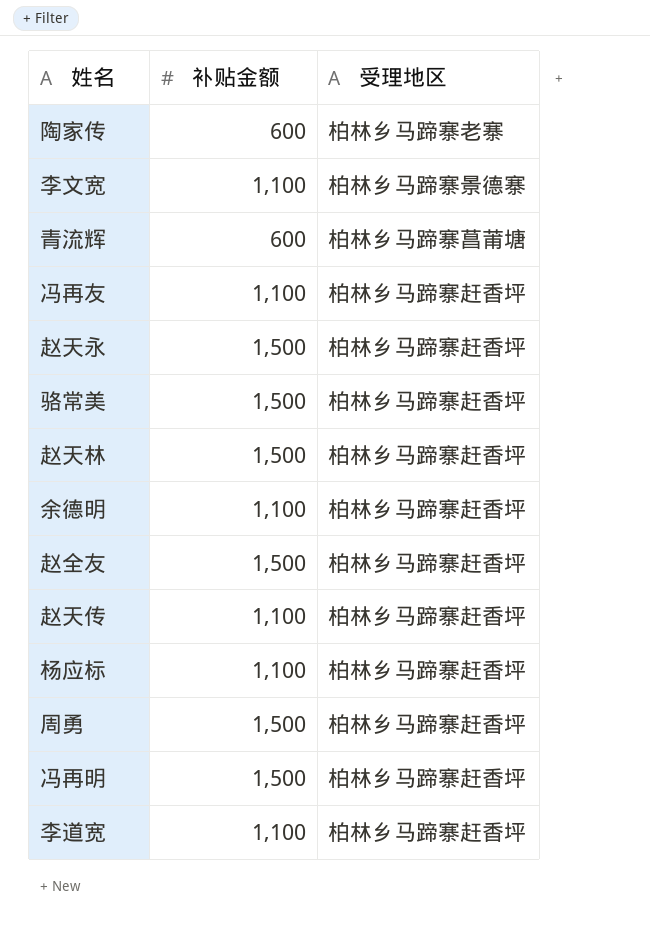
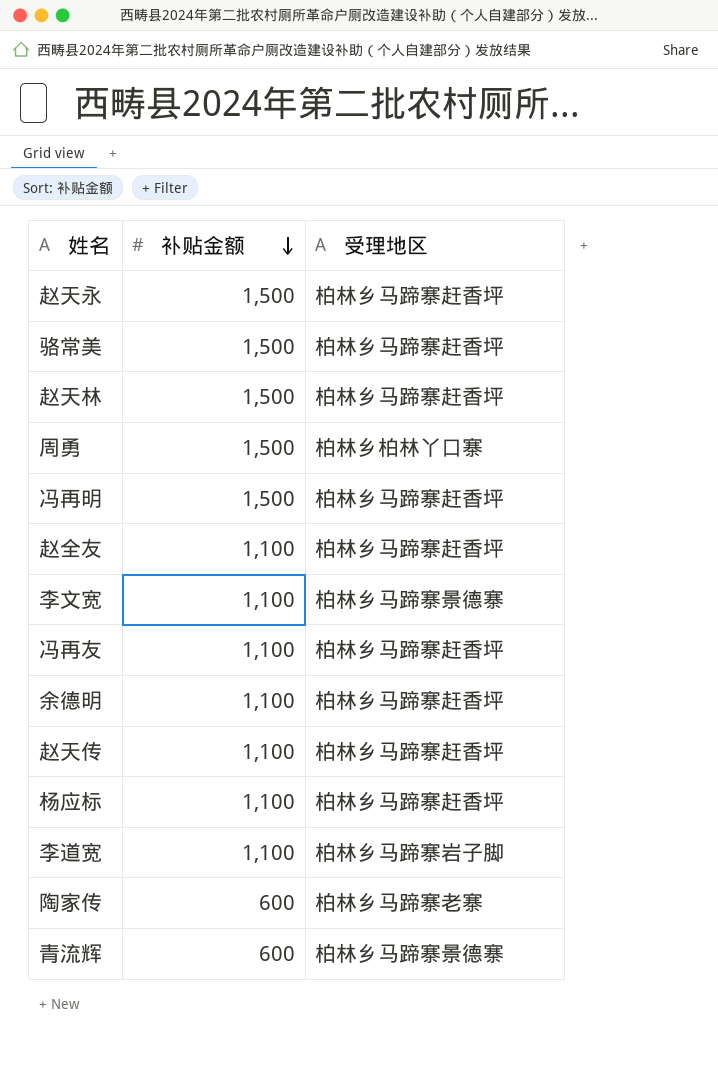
row order: none -> 补贴金额 descending
周勇 | 受理地区: 柏林乡马蹄寨赶香坪 -> 柏林乡柏林丫口寨
赵全友 | 补贴金额: 1,500 -> 1,100
李道宽 | 受理地区: 柏林乡马蹄寨赶香坪 -> 柏林乡马蹄寨岩子脚
青流辉 | 受理地区: 柏林乡马蹄寨菖莆塘 -> 柏林乡马蹄寨景德寨

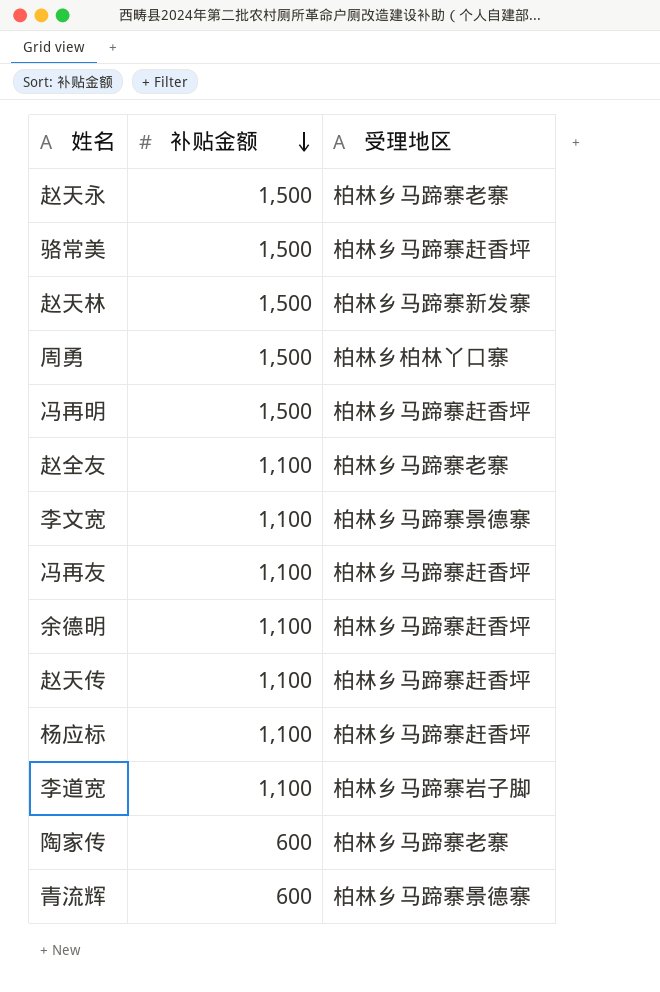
赵天永 | 受理地区: 柏林乡马蹄寨赶香坪 -> 柏林乡马蹄寨老寨
赵天林 | 受理地区: 柏林乡马蹄寨赶香坪 -> 柏林乡马蹄寨新发寨
赵全友 | 受理地区: 柏林乡马蹄寨赶香坪 -> 柏林乡马蹄寨老寨

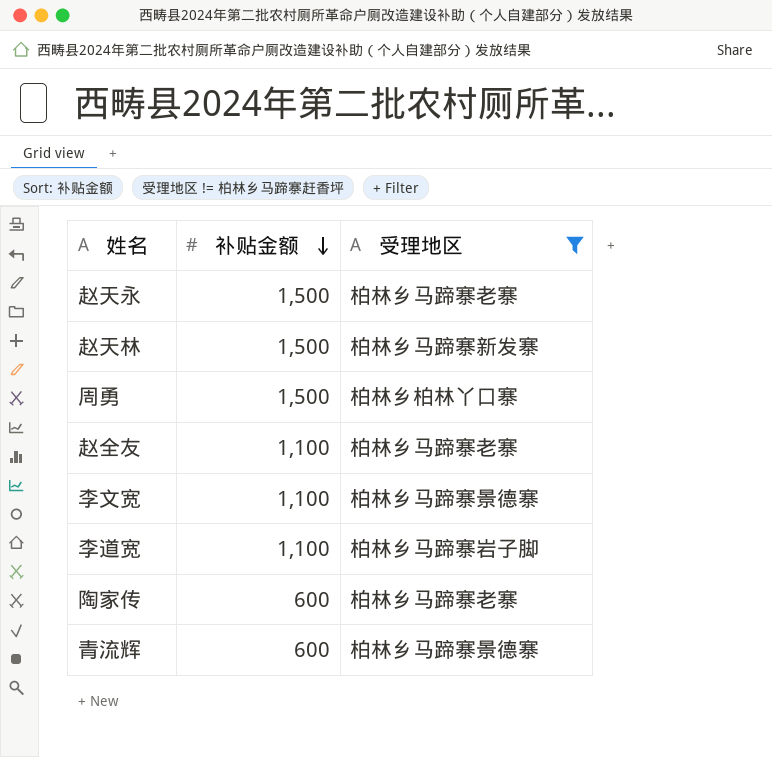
filter: none -> 受理地区 != 柏林乡马蹄寨赶香坪

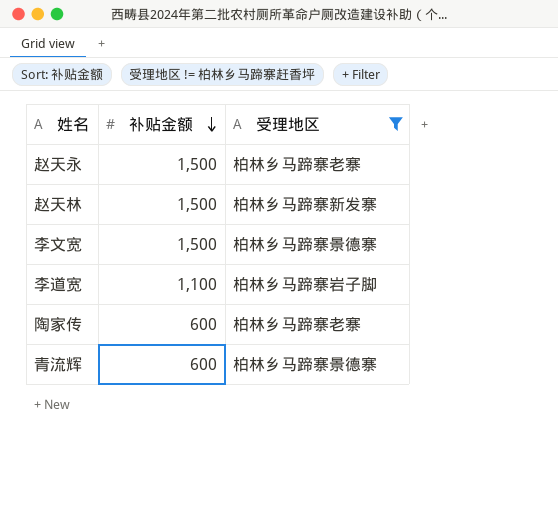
row 周勇: 1,500 | 柏林乡柏林丫口寨 -> none
row 赵全友: 1,100 | 柏林乡马蹄寨老寨 -> none
李文宽 | 补贴金额: 1,100 -> 1,500

